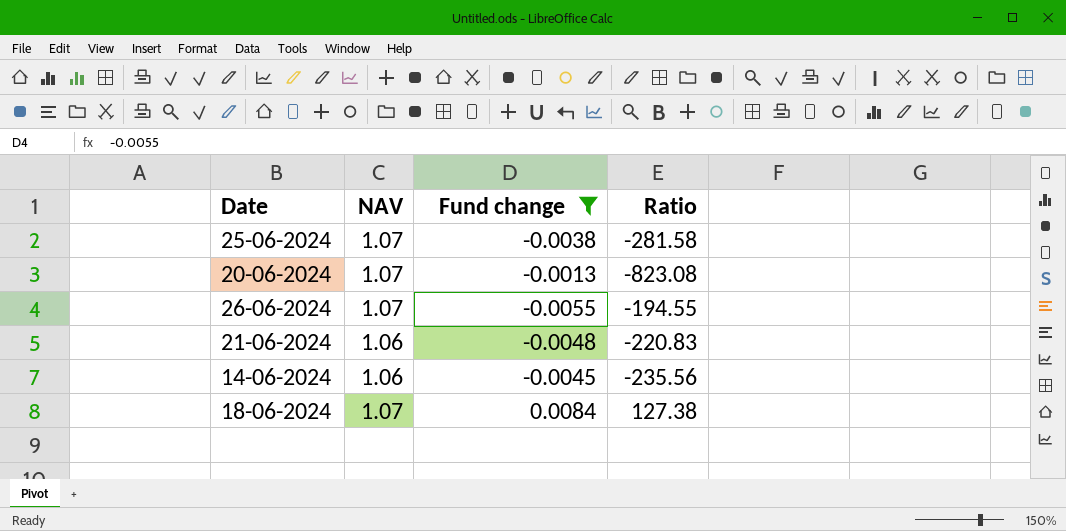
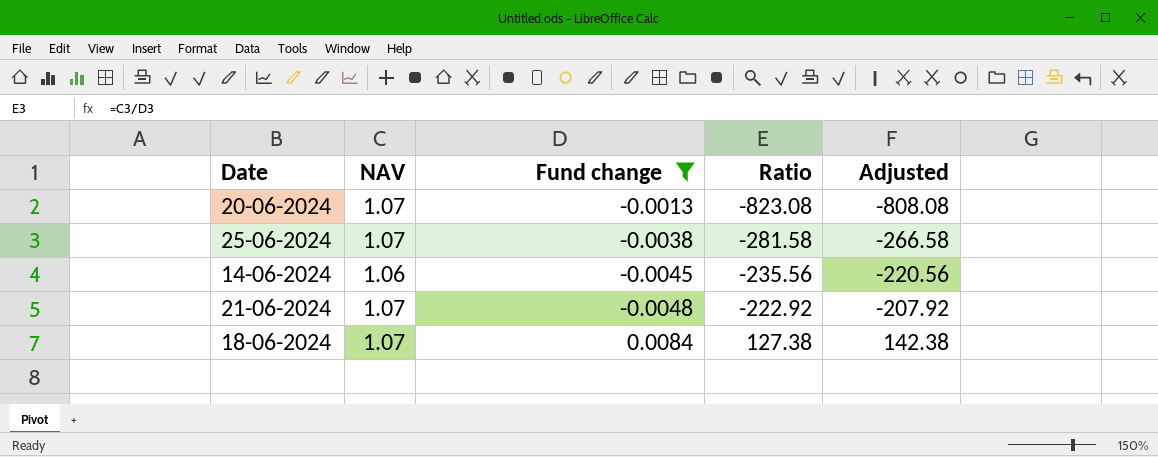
row order: none -> Ratio ascending
column Adjusted | formula: none -> [Ratio] + 15
row 26-06-2024: 1.07 | -0.0055 | -194.55 -> none
21-06-2024 | NAV: 1.06 -> 1.07
21-06-2024 | Ratio: -220.83 -> -222.92

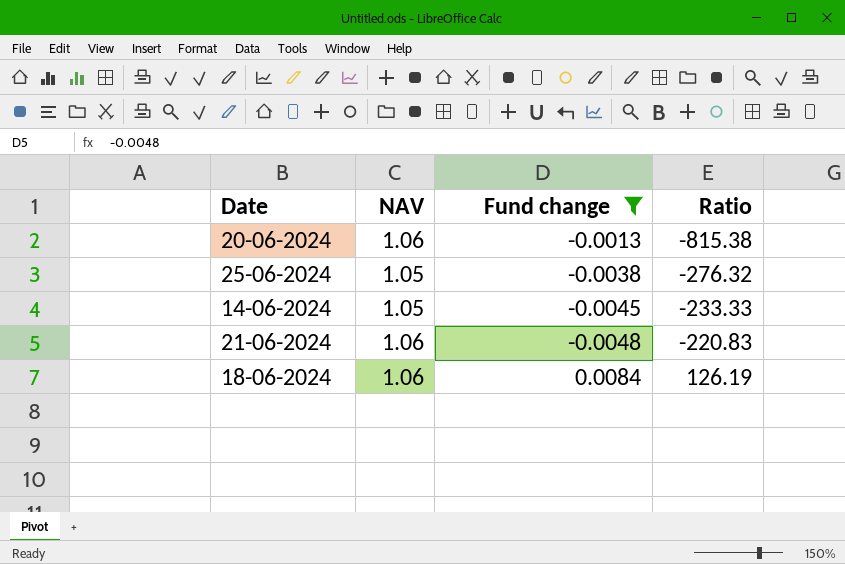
column Adjusted | formula: [Ratio] + 15 -> none
20-06-2024 | NAV: 1.07 -> 1.06
20-06-2024 | Ratio: -823.08 -> -815.38
25-06-2024 | NAV: 1.07 -> 1.05
25-06-2024 | Ratio: -281.58 -> -276.32
14-06-2024 | NAV: 1.06 -> 1.05
14-06-2024 | Ratio: -235.56 -> -233.33
21-06-2024 | NAV: 1.07 -> 1.06
21-06-2024 | Ratio: -222.92 -> -220.83
18-06-2024 | NAV: 1.07 -> 1.06
18-06-2024 | Ratio: 127.38 -> 126.19

